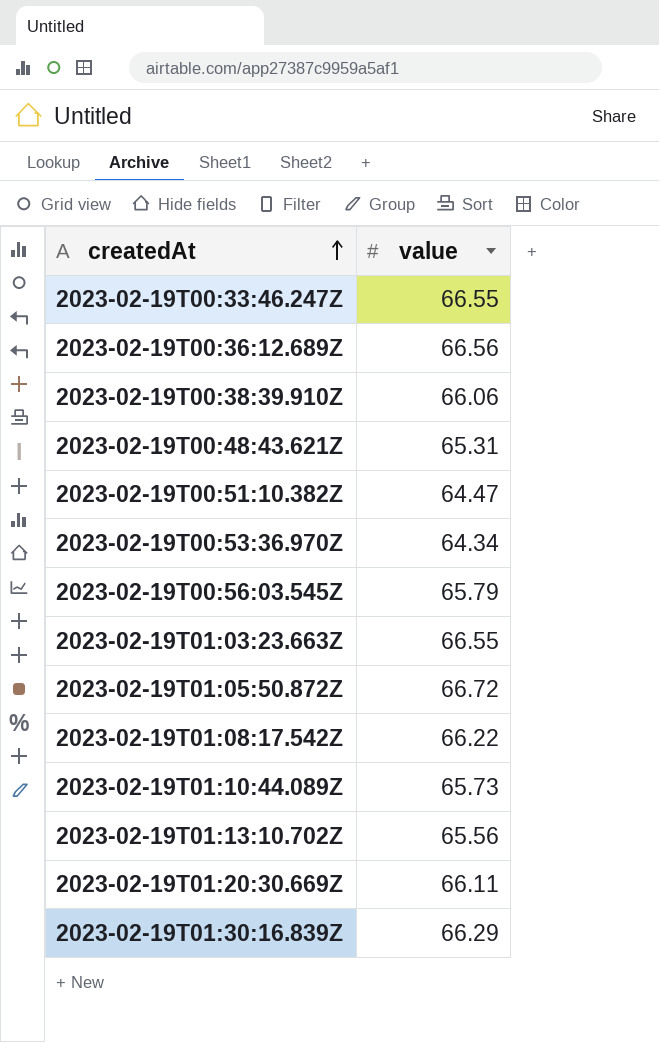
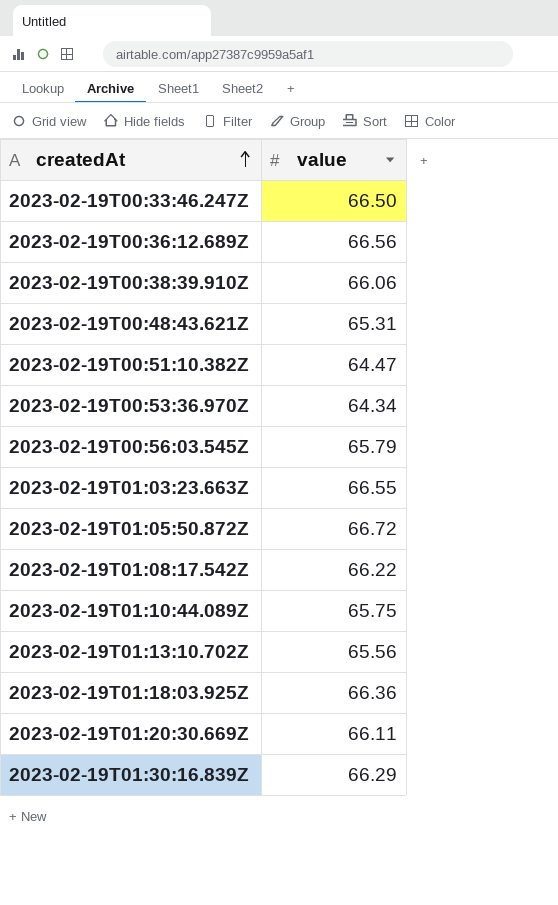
2023-02-19T00:33:46.247Z | value: 66.55 -> 66.50
2023-02-19T01:10:44.089Z | value: 65.73 -> 65.75
row 2023-02-19T01:18:03.925Z: none -> 66.36

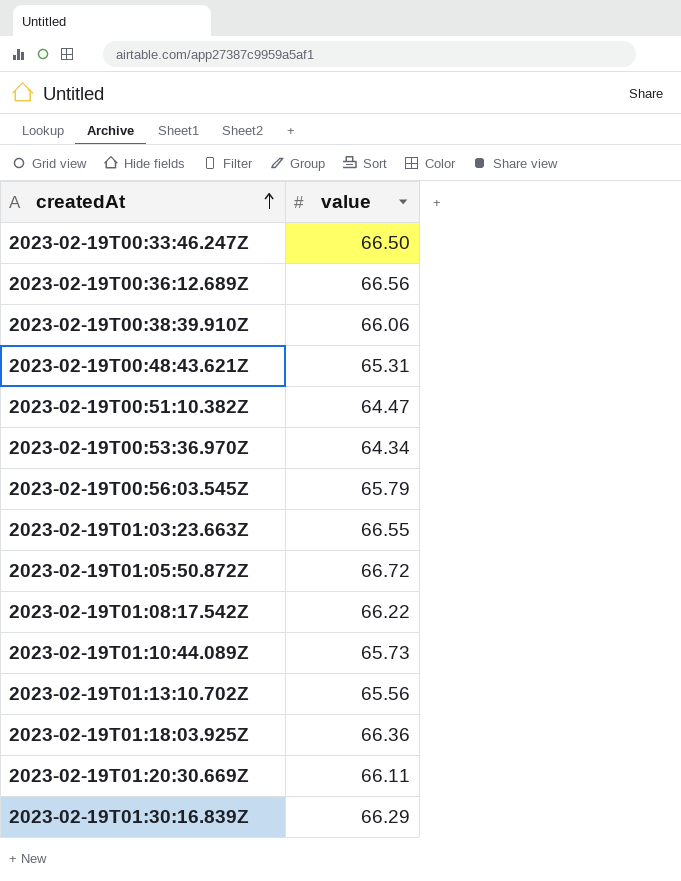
2023-02-19T01:10:44.089Z | value: 65.75 -> 65.73

